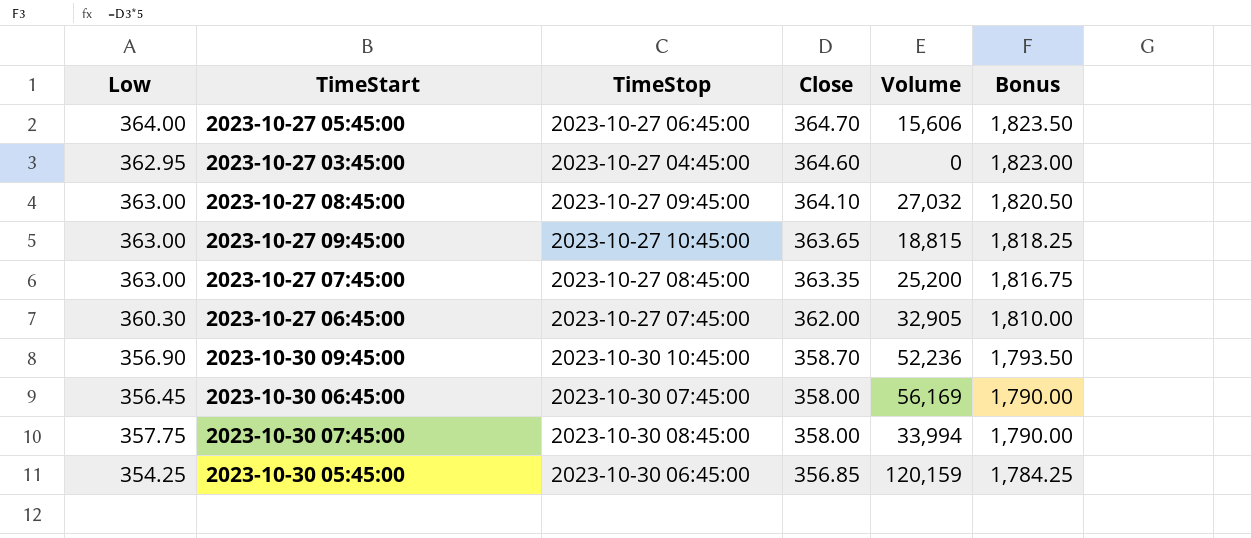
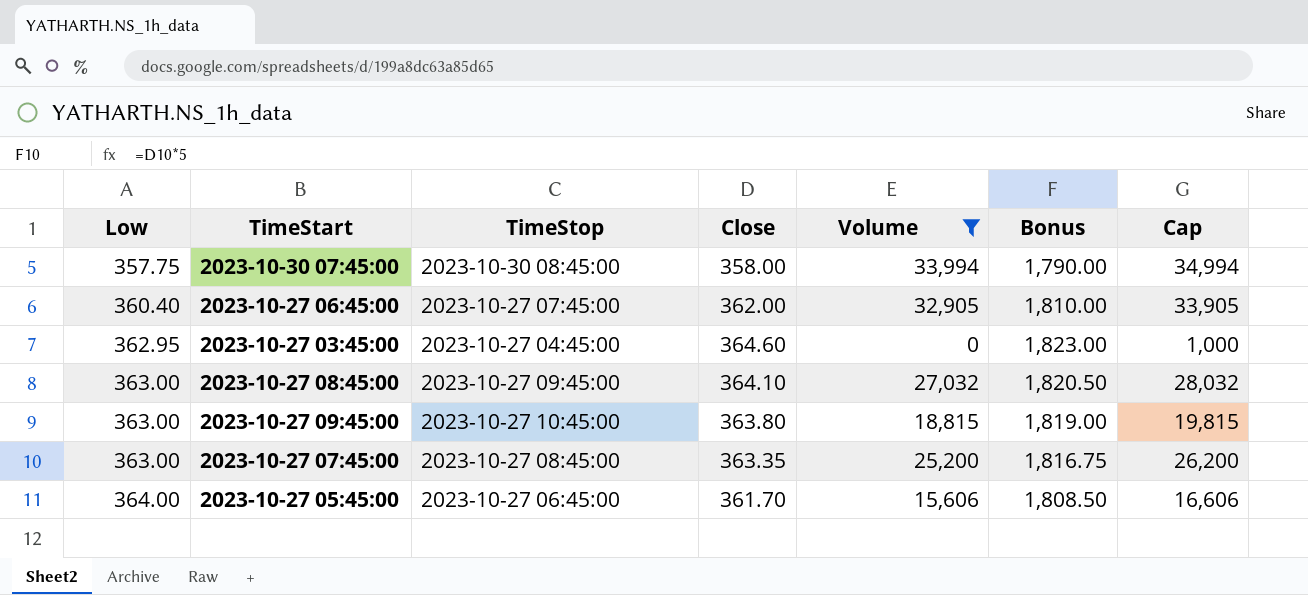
filter: none -> Volume <= 33,994
row order: Close descending -> Low ascending
column Cap | formula: none -> [Volume] + 1000
2023-10-27 06:45:00 | Low: 360.30 -> 360.40
2023-10-27 09:45:00 | Close: 363.65 -> 363.80
2023-10-27 09:45:00 | Bonus: 1,818.25 -> 1,819.00
2023-10-27 05:45:00 | Close: 364.70 -> 361.70
2023-10-27 05:45:00 | Bonus: 1,823.50 -> 1,808.50

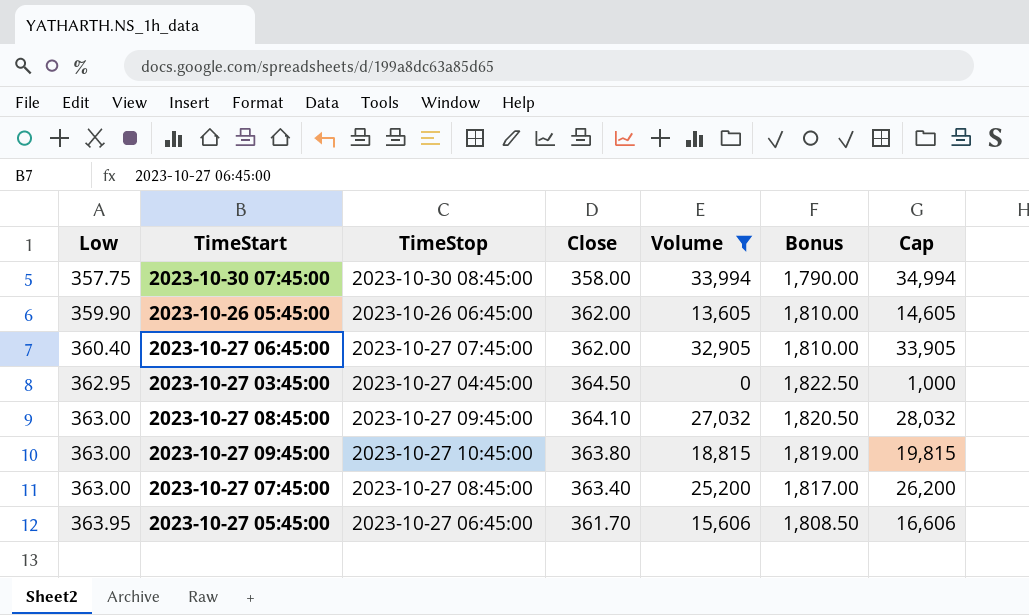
row 2023-10-26 05:45:00: none -> 359.90 | 2023-10-26 06:45:00 | 362.00 | 13,605 | 1,810.00 | 14,605
2023-10-27 03:45:00 | Close: 364.60 -> 364.50
2023-10-27 03:45:00 | Bonus: 1,823.00 -> 1,822.50
2023-10-27 07:45:00 | Close: 363.35 -> 363.40
2023-10-27 07:45:00 | Bonus: 1,816.75 -> 1,817.00
2023-10-27 05:45:00 | Low: 364.00 -> 363.95

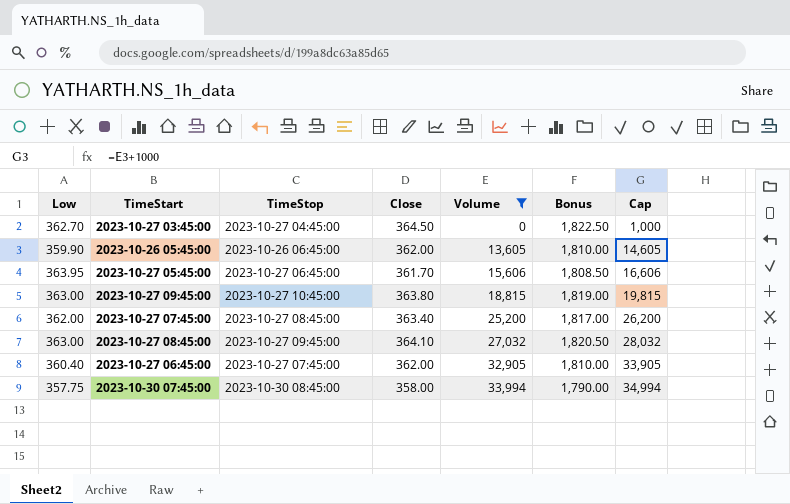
row order: Low ascending -> Volume ascending
2023-10-27 03:45:00 | Low: 362.95 -> 362.70
2023-10-27 07:45:00 | Low: 363.00 -> 362.00

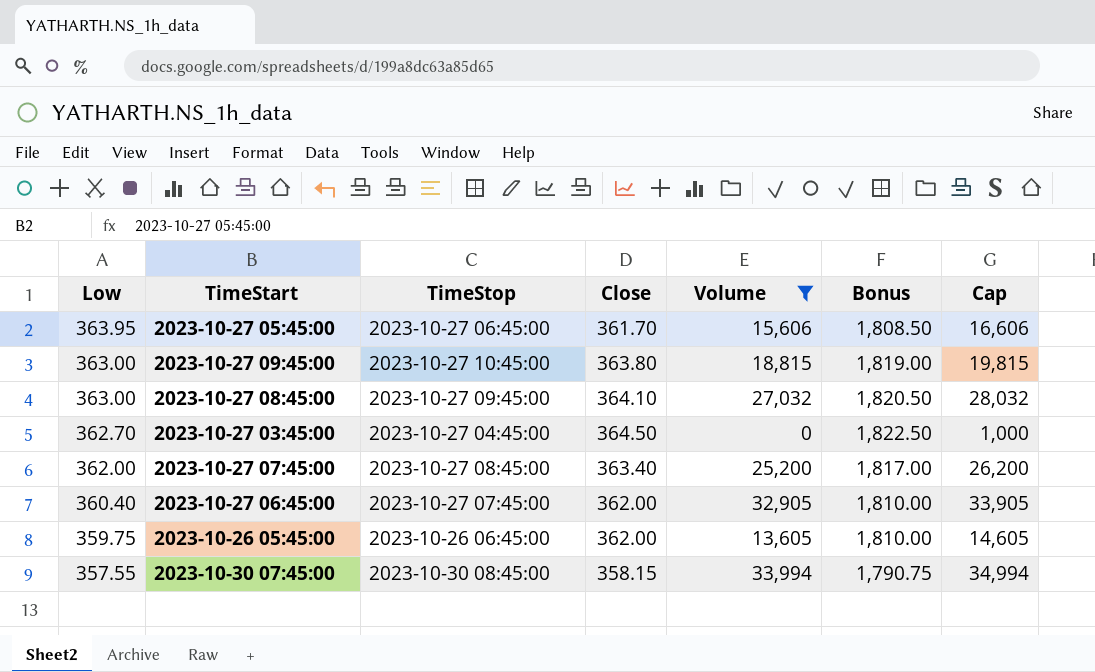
row order: Volume ascending -> Low descending
2023-10-26 05:45:00 | Low: 359.90 -> 359.75
2023-10-30 07:45:00 | Low: 357.75 -> 357.55
2023-10-30 07:45:00 | Close: 358.00 -> 358.15
2023-10-30 07:45:00 | Bonus: 1,790.00 -> 1,790.75

